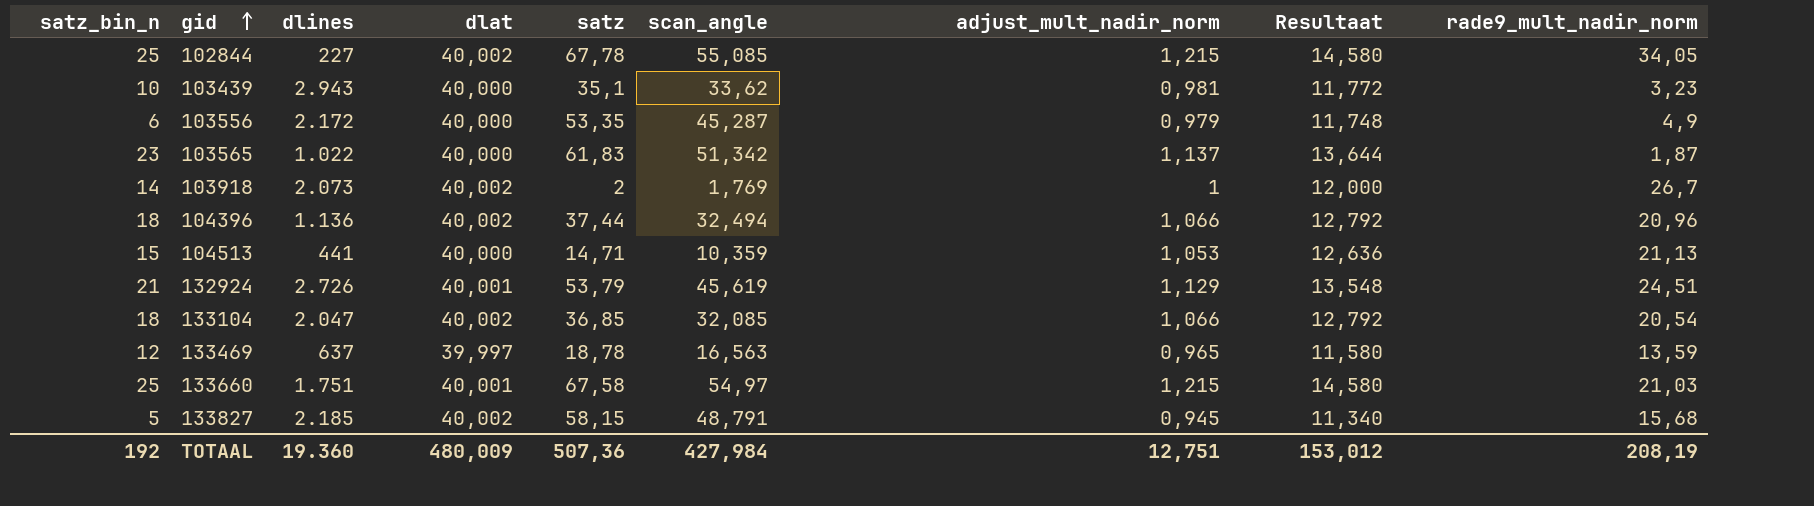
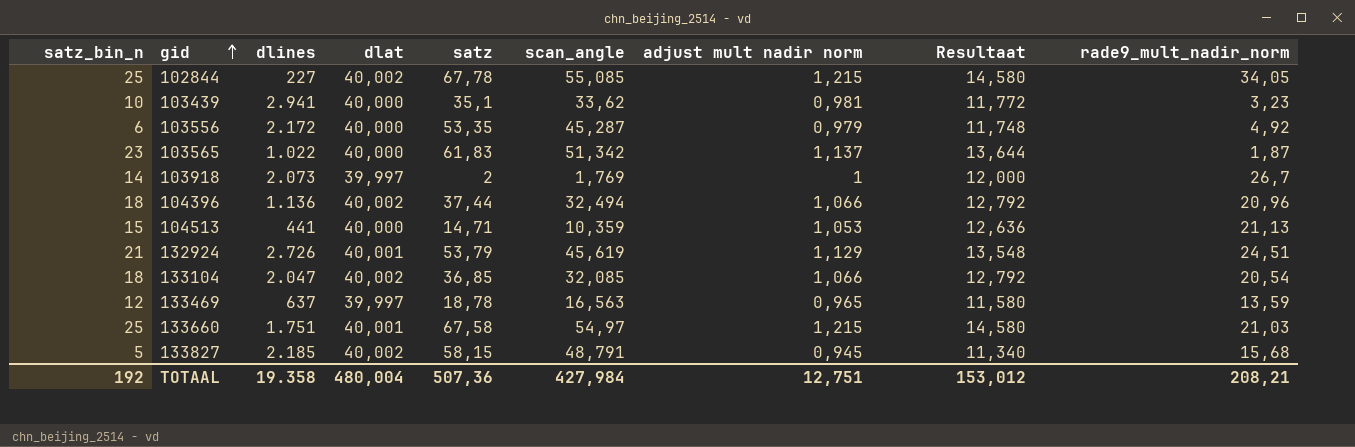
column name: adjust_mult_nadir_norm -> adjust mult nadir norm
103439 | dlines: 2.943 -> 2.941
103556 | rade9_mult_nadir_norm: 4,9 -> 4,92
103918 | dlat: 40,002 -> 39,997
TOTAAL | dlines: 19.360 -> 19.358
TOTAAL | dlat: 480,009 -> 480,004
TOTAAL | rade9_mult_nadir_norm: 208,19 -> 208,21

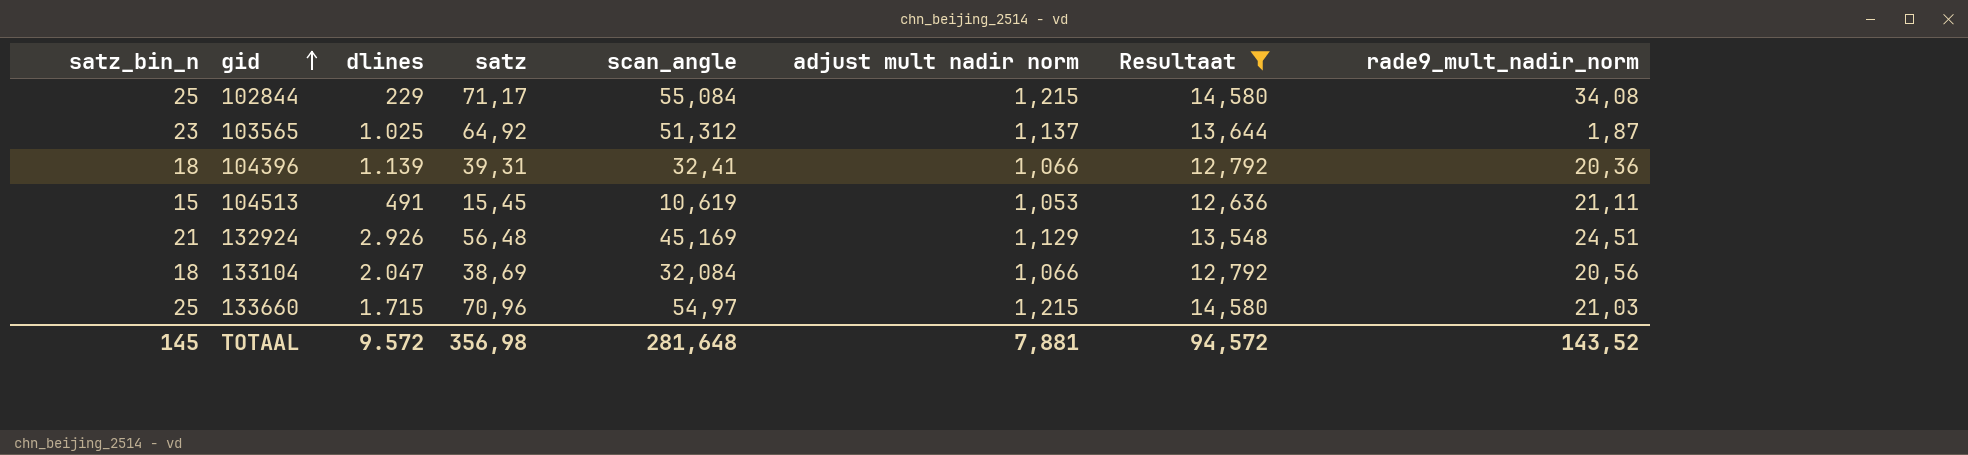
filter: none -> Resultaat >= 12,636
column dlat | position: 4 -> none
102844 | dlines: 227 -> 229
102844 | satz: 67,78 -> 71,17
102844 | scan_angle: 55,085 -> 55,084
102844 | rade9_mult_nadir_norm: 34,05 -> 34,08
103565 | dlines: 1.022 -> 1.025
103565 | satz: 61,83 -> 64,92
103565 | scan_angle: 51,342 -> 51,312
104396 | dlines: 1.136 -> 1.139
104396 | satz: 37,44 -> 39,31
104396 | scan_angle: 32,494 -> 32,41
104396 | rade9_mult_nadir_norm: 20,96 -> 20,36
104513 | dlines: 441 -> 491
104513 | satz: 14,71 -> 15,45
104513 | scan_angle: 10,359 -> 10,619
104513 | rade9_mult_nadir_norm: 21,13 -> 21,11
132924 | dlines: 2.726 -> 2.926
132924 | satz: 53,79 -> 56,48
132924 | scan_angle: 45,619 -> 45,169
133104 | satz: 36,85 -> 38,69
133104 | scan_angle: 32,085 -> 32,084
133104 | rade9_mult_nadir_norm: 20,54 -> 20,56
133660 | dlines: 1.751 -> 1.715
133660 | satz: 67,58 -> 70,96
TOTAAL | satz_bin_n: 192 -> 145
TOTAAL | dlines: 19.358 -> 9.572
TOTAAL | satz: 507,36 -> 356,98
TOTAAL | scan_angle: 427,984 -> 281,648
TOTAAL | adjust mult nadir norm: 12,751 -> 7,881
TOTAAL | Resultaat: 153,012 -> 94,572
TOTAAL | rade9_mult_nadir_norm: 208,21 -> 143,52

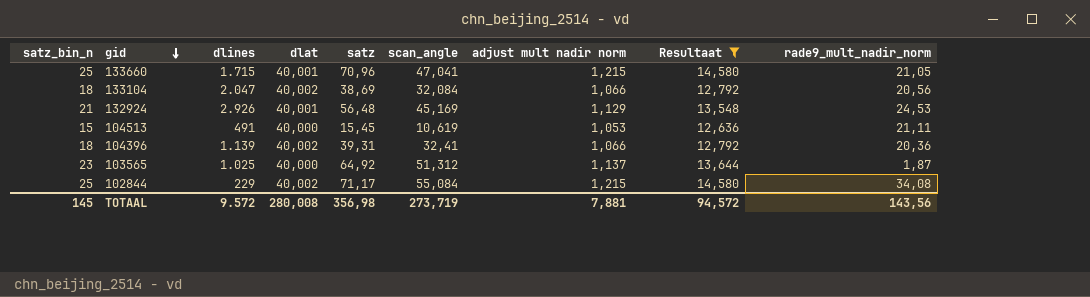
row order: gid ascending -> gid descending
column dlat | position: none -> 4
133660 | scan_angle: 54,97 -> 47,041
133660 | rade9_mult_nadir_norm: 21,03 -> 21,05
132924 | rade9_mult_nadir_norm: 24,51 -> 24,53
TOTAAL | scan_angle: 281,648 -> 273,719
TOTAAL | rade9_mult_nadir_norm: 143,52 -> 143,56

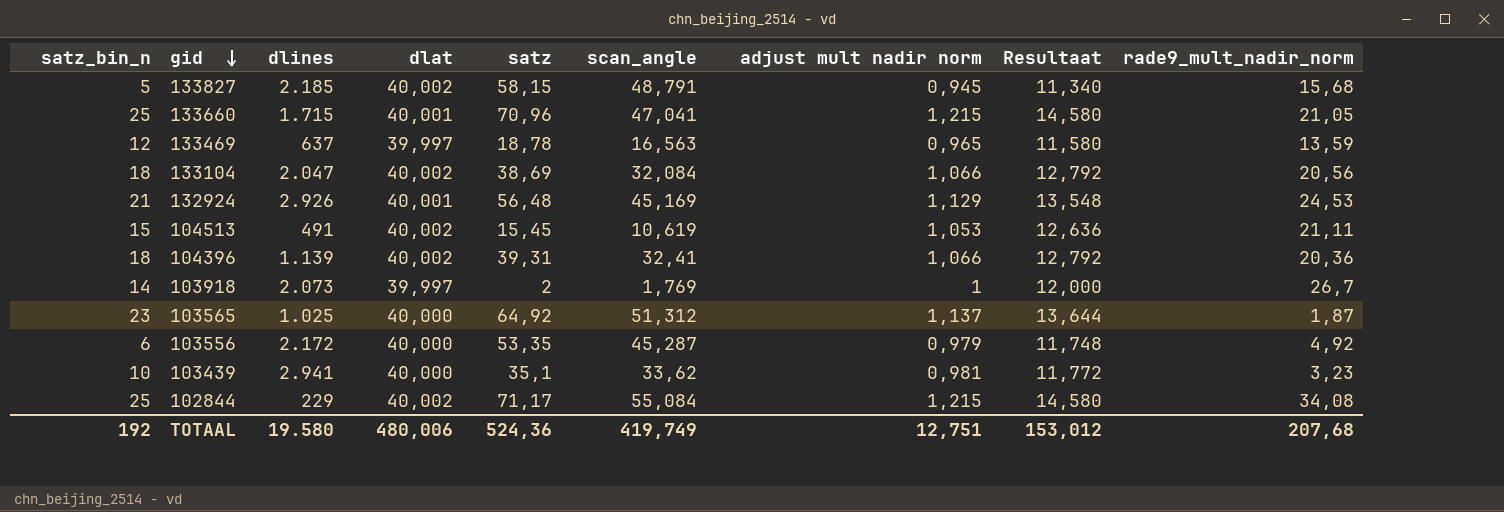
filter: Resultaat >= 12,636 -> none
104513 | dlat: 40,000 -> 40,002
TOTAAL | satz_bin_n: 145 -> 192
TOTAAL | dlines: 9.572 -> 19.580
TOTAAL | dlat: 280,008 -> 480,006
TOTAAL | satz: 356,98 -> 524,36
TOTAAL | scan_angle: 273,719 -> 419,749
TOTAAL | adjust mult nadir norm: 7,881 -> 12,751
TOTAAL | Resultaat: 94,572 -> 153,012
TOTAAL | rade9_mult_nadir_norm: 143,56 -> 207,68

